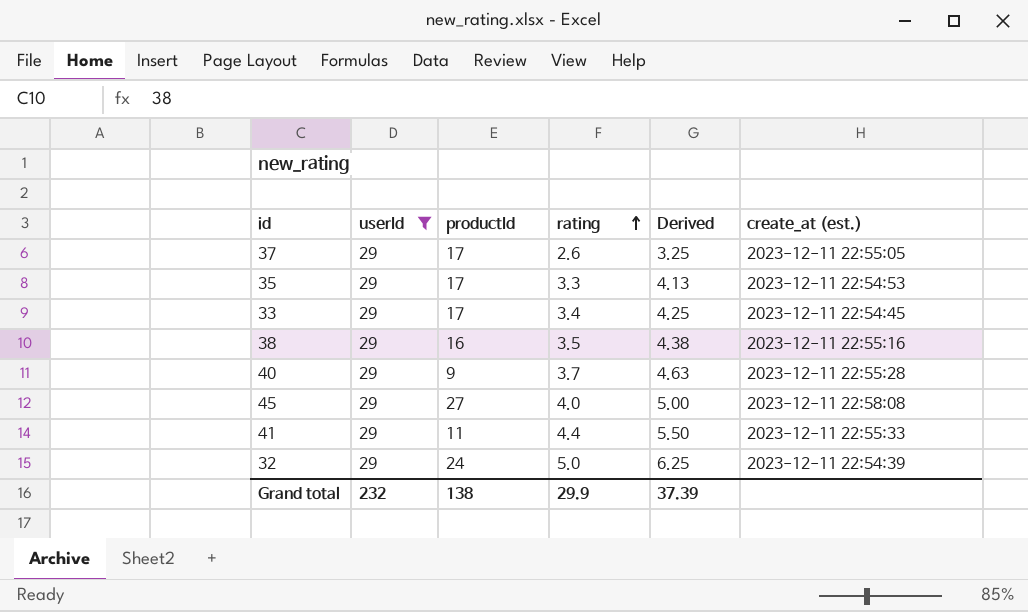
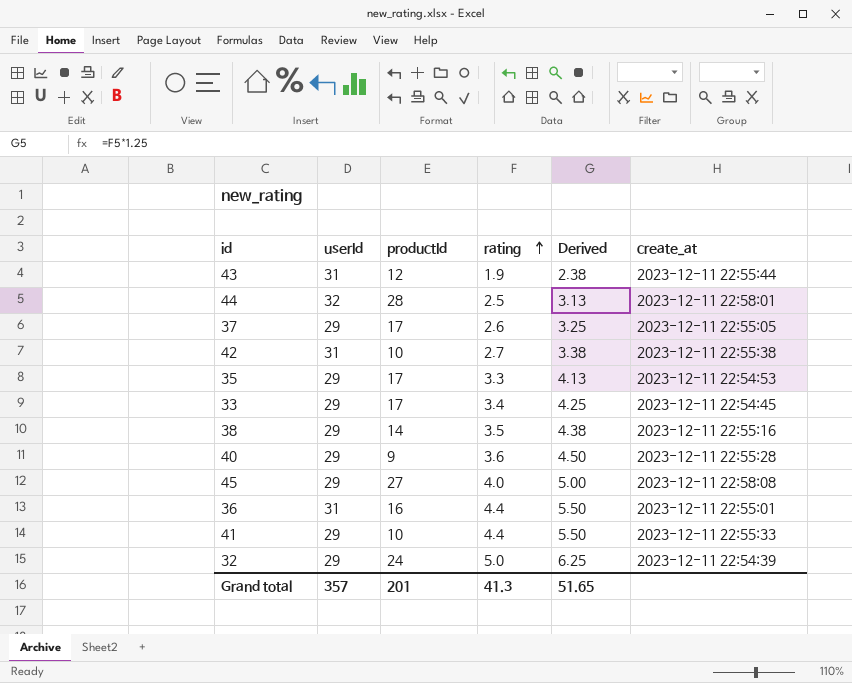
filter: userId = 29 -> none
column name: create_at (est.) -> create_at
38 | productId: 16 -> 14
40 | rating: 3.7 -> 3.6
40 | Derived: 4.63 -> 4.50
41 | productId: 11 -> 10
Grand total | userId: 232 -> 357
Grand total | productId: 138 -> 201
Grand total | rating: 29.9 -> 41.3
Grand total | Derived: 37.39 -> 51.65

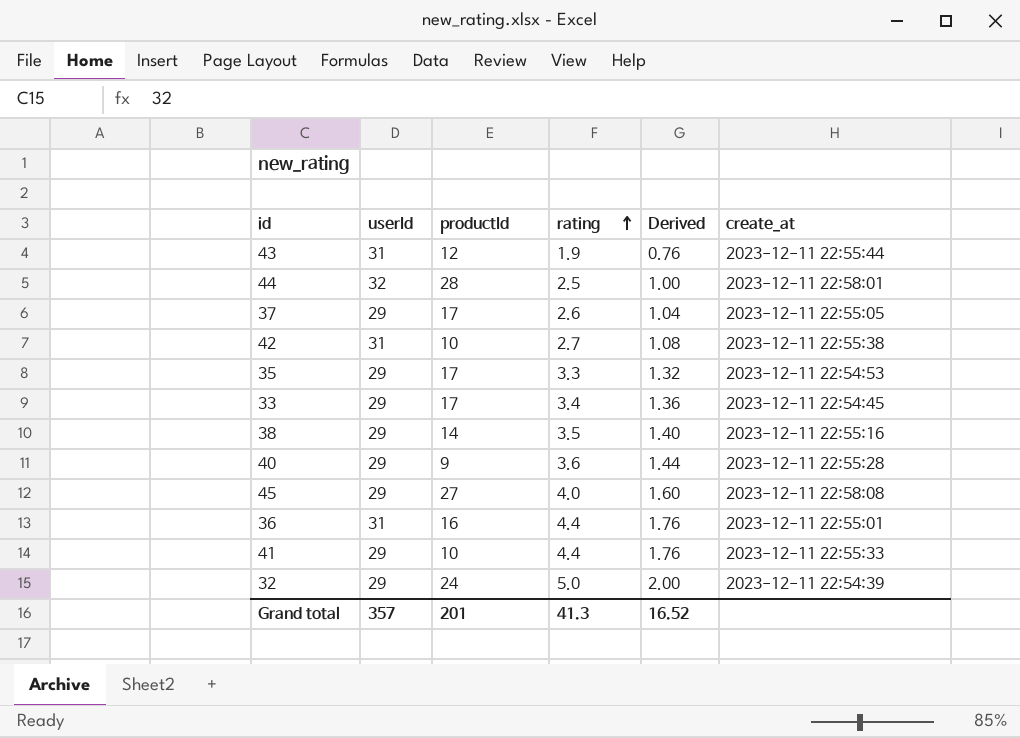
column Derived | formula: [rating] * 1.25 -> [rating] * 0.4
Grand total | Derived: 51.65 -> 16.52

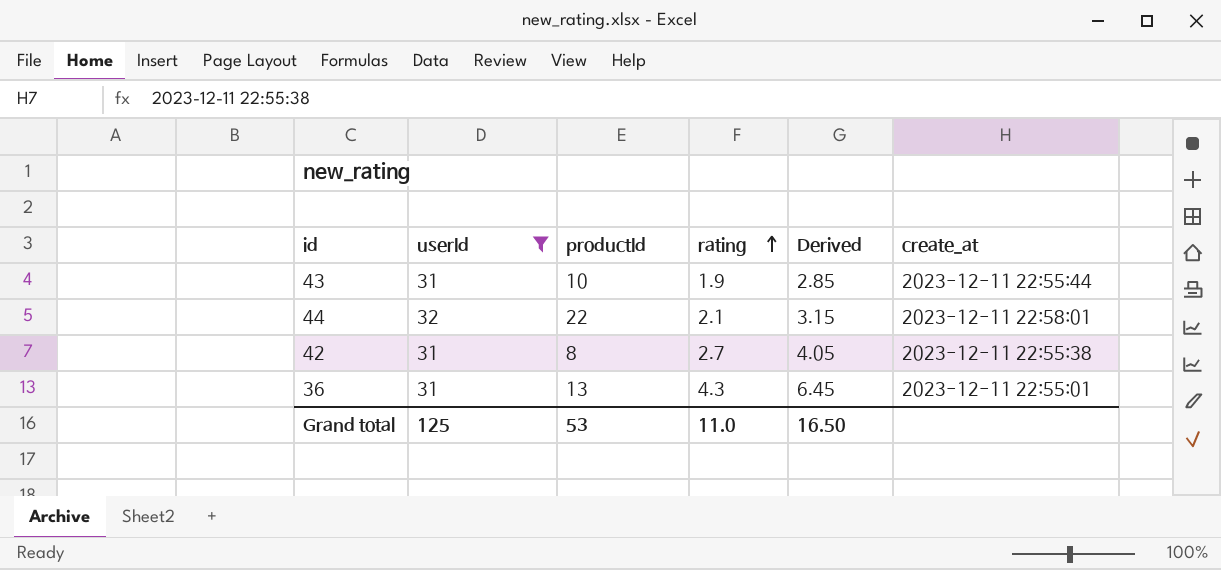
filter: none -> userId != 29
column Derived | formula: [rating] * 0.4 -> [rating] * 1.5
43 | productId: 12 -> 10
44 | productId: 28 -> 22
44 | rating: 2.5 -> 2.1
42 | productId: 10 -> 8
36 | productId: 16 -> 13
36 | rating: 4.4 -> 4.3
Grand total | userId: 357 -> 125
Grand total | productId: 201 -> 53
Grand total | rating: 41.3 -> 11.0
Grand total | Derived: 16.52 -> 16.50

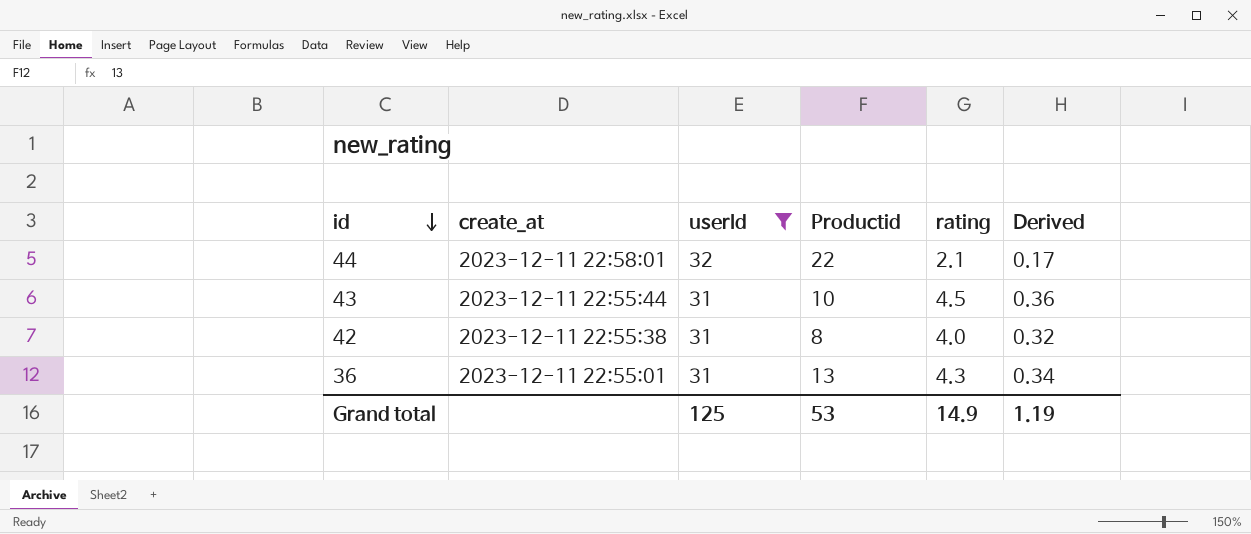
row order: rating ascending -> id descending
column create_at | position: 6 -> 2
column name: productId -> Productid
column Derived | formula: [rating] * 1.5 -> [rating] * 0.08
43 | rating: 1.9 -> 4.5
42 | rating: 2.7 -> 4.0
Grand total | rating: 11.0 -> 14.9
Grand total | Derived: 16.50 -> 1.19

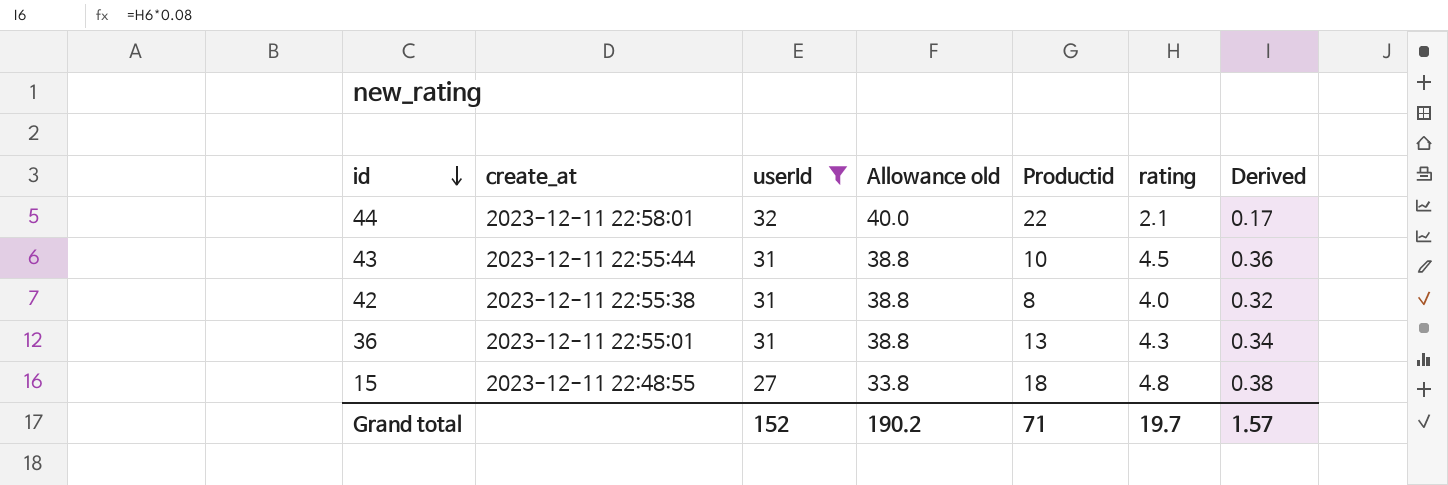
column Allowance old | formula: none -> [userId] * 1.25
row 15: none -> 2023-12-11 22:48:55 | 27 | 33.8 | 18 | 4.8 | 0.38
Grand total | userId: 125 -> 152
Grand total | Productid: 53 -> 71
Grand total | rating: 14.9 -> 19.7
Grand total | Derived: 1.19 -> 1.57

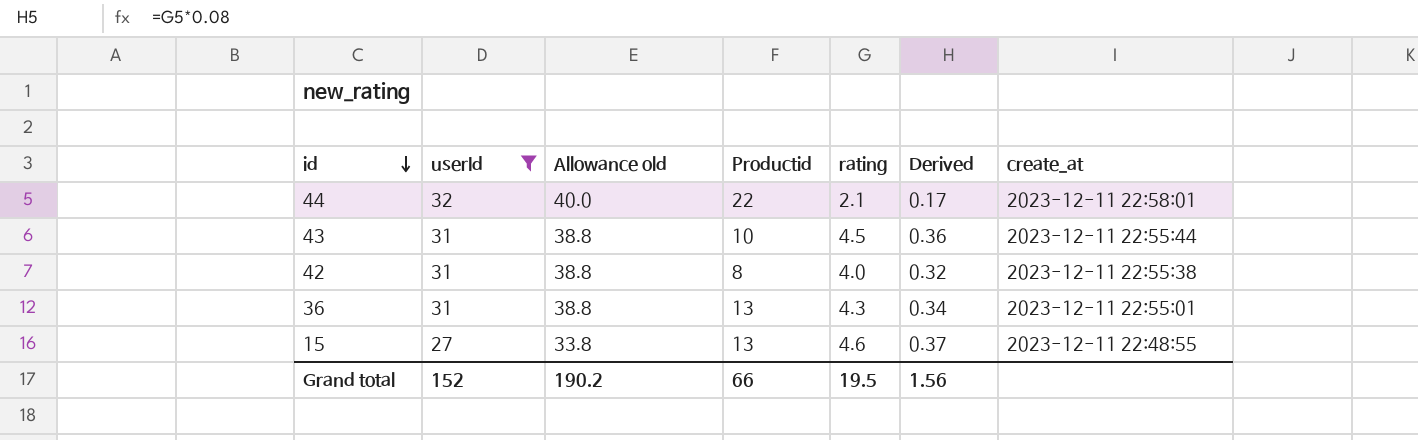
column create_at | position: 2 -> 7
15 | Productid: 18 -> 13
15 | rating: 4.8 -> 4.6
15 | Derived: 0.38 -> 0.37
Grand total | Productid: 71 -> 66
Grand total | rating: 19.7 -> 19.5
Grand total | Derived: 1.57 -> 1.56

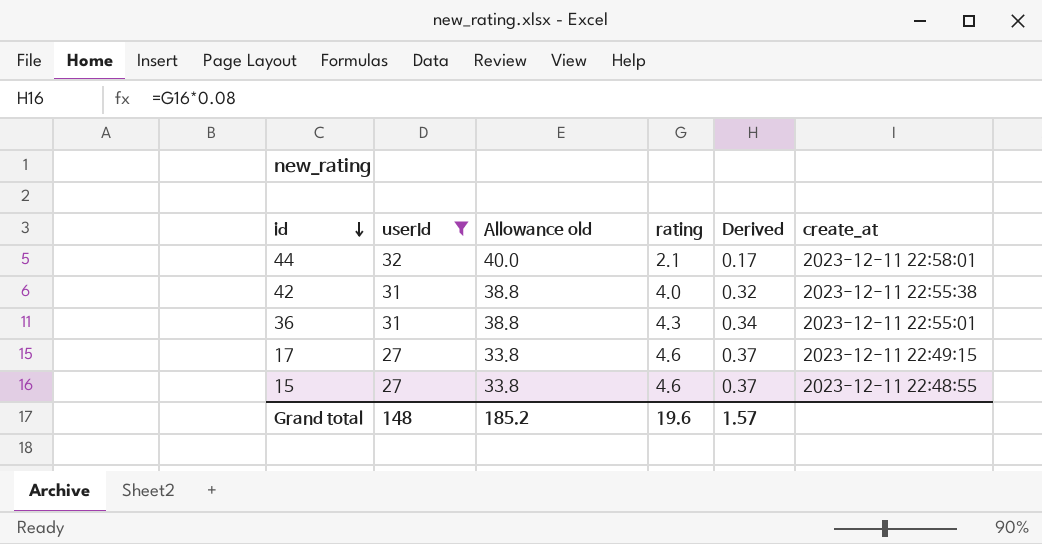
column Productid | position: 4 -> none
row 43: 31 | 38.8 | 10 | 4.5 | 0.36 | 2023-12-11 22:55:44 -> none
row 17: none -> 27 | 33.8 | 4.6 | 0.37 | 2023-12-11 22:49:15
Grand total | userId: 152 -> 148
Grand total | Allowance old: 190.2 -> 185.2
Grand total | rating: 19.5 -> 19.6
Grand total | Derived: 1.56 -> 1.57

